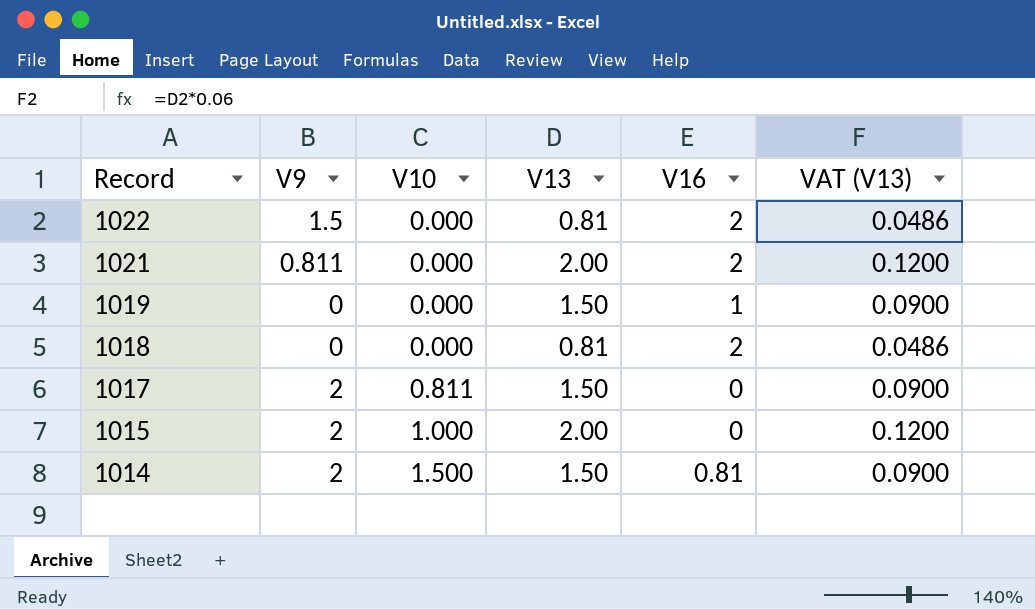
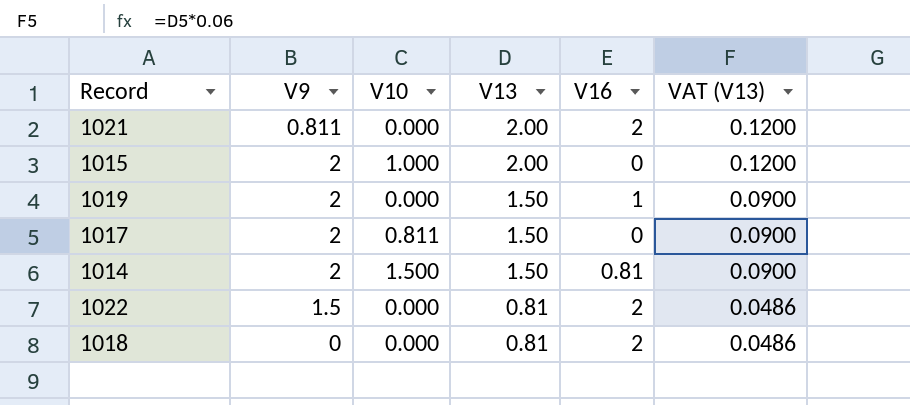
row order: Record descending -> V13 descending
1019 | V9: 0 -> 2

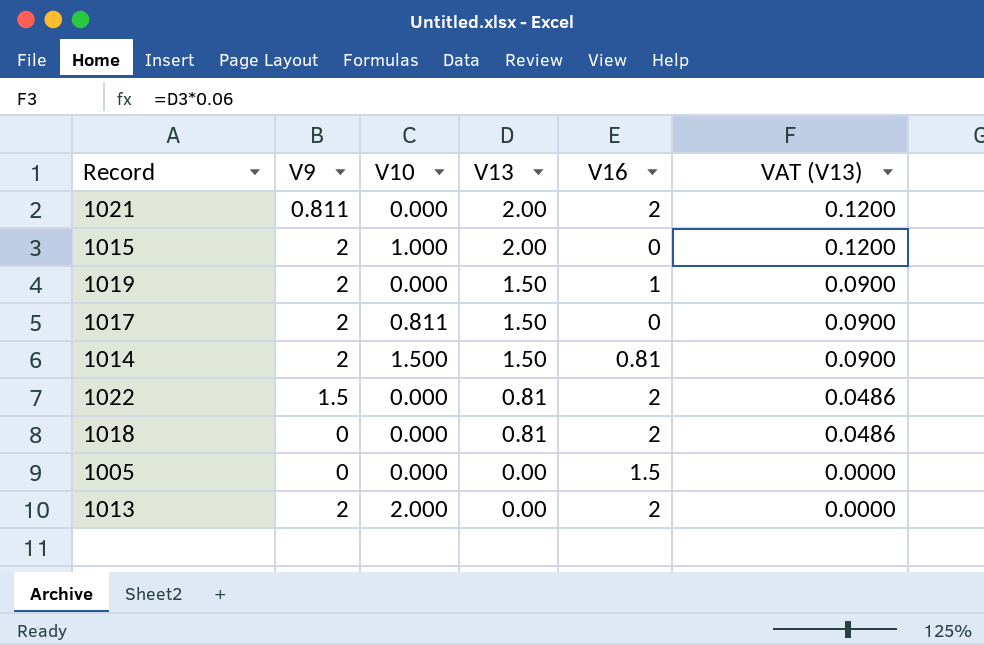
row 1005: none -> 0 | 0.000 | 0.00 | 1.5 | 0.0000
row 1013: none -> 2 | 2.000 | 0.00 | 2 | 0.0000

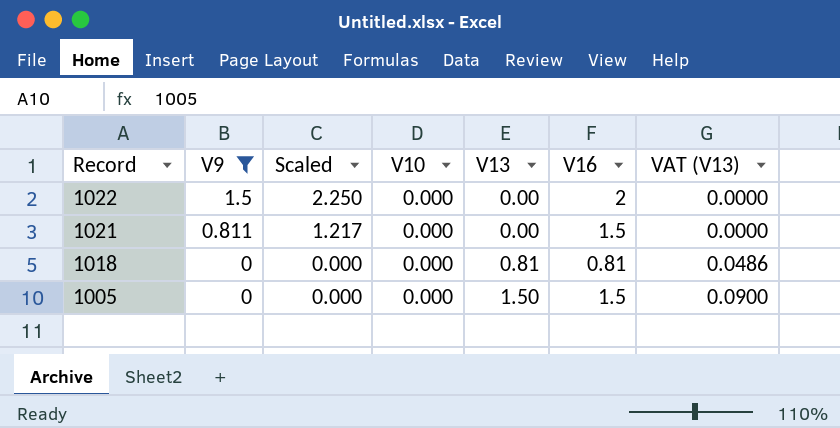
filter: none -> V9 != 2
row order: V13 descending -> Record descending
column Scaled | formula: none -> [V9] * 1.5
1022 | V13: 0.81 -> 0.00
1022 | VAT (V13): 0.0486 -> 0.0000
1021 | V13: 2.00 -> 0.00
1021 | V16: 2 -> 1.5
1021 | VAT (V13): 0.1200 -> 0.0000
1018 | V16: 2 -> 0.81
1005 | V13: 0.00 -> 1.50
1005 | VAT (V13): 0.0000 -> 0.0900

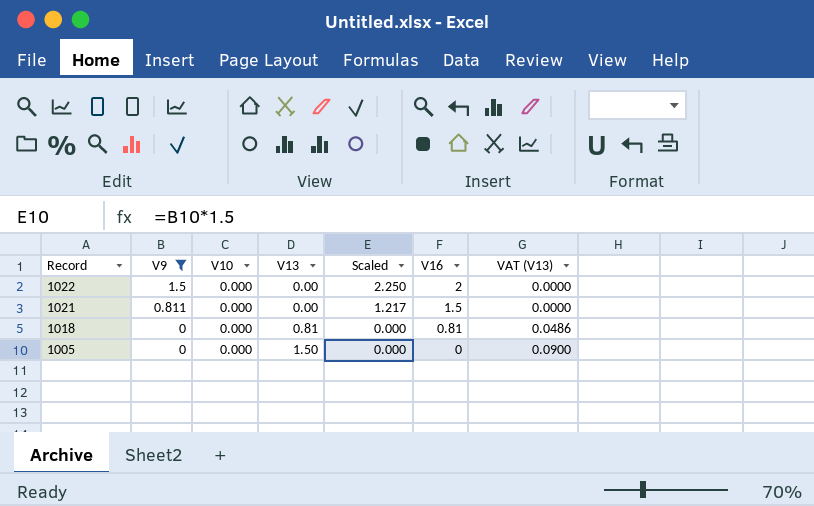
column Scaled | position: 3 -> 5
1005 | V16: 1.5 -> 0

